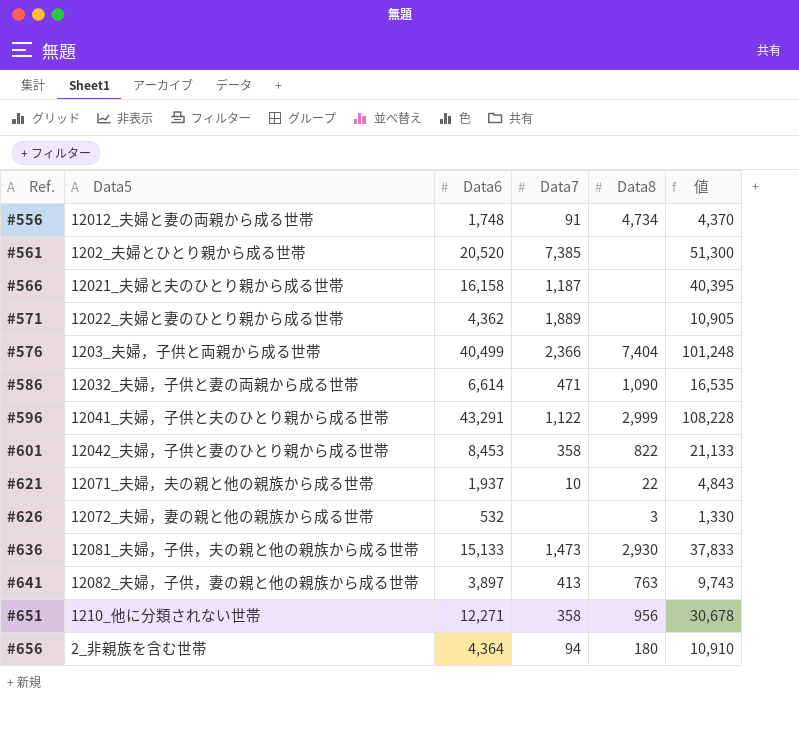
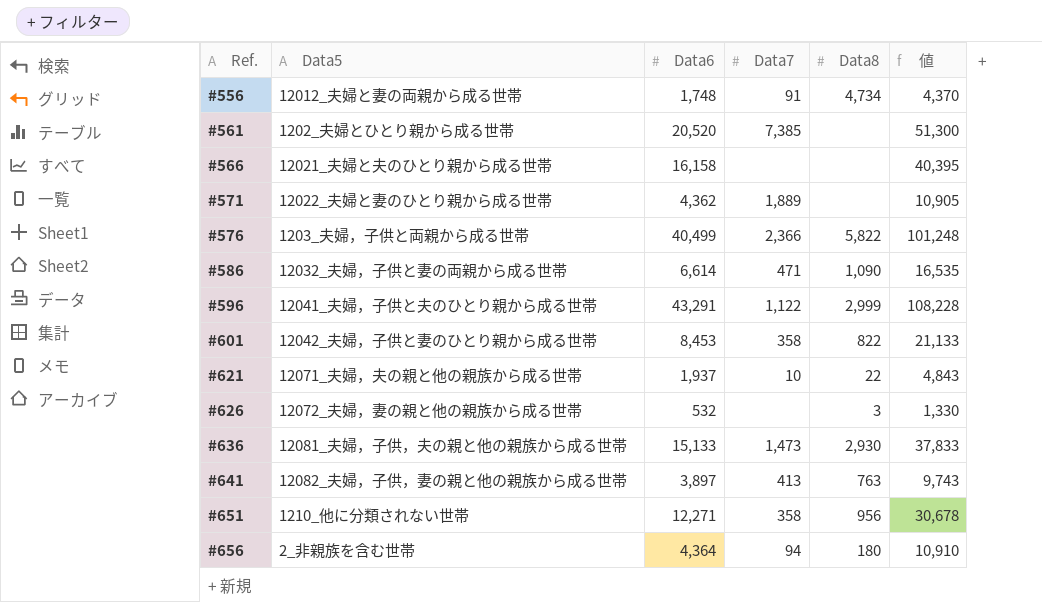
#566 | Data7: 1,187 -> none
#576 | Data8: 7,404 -> 5,822

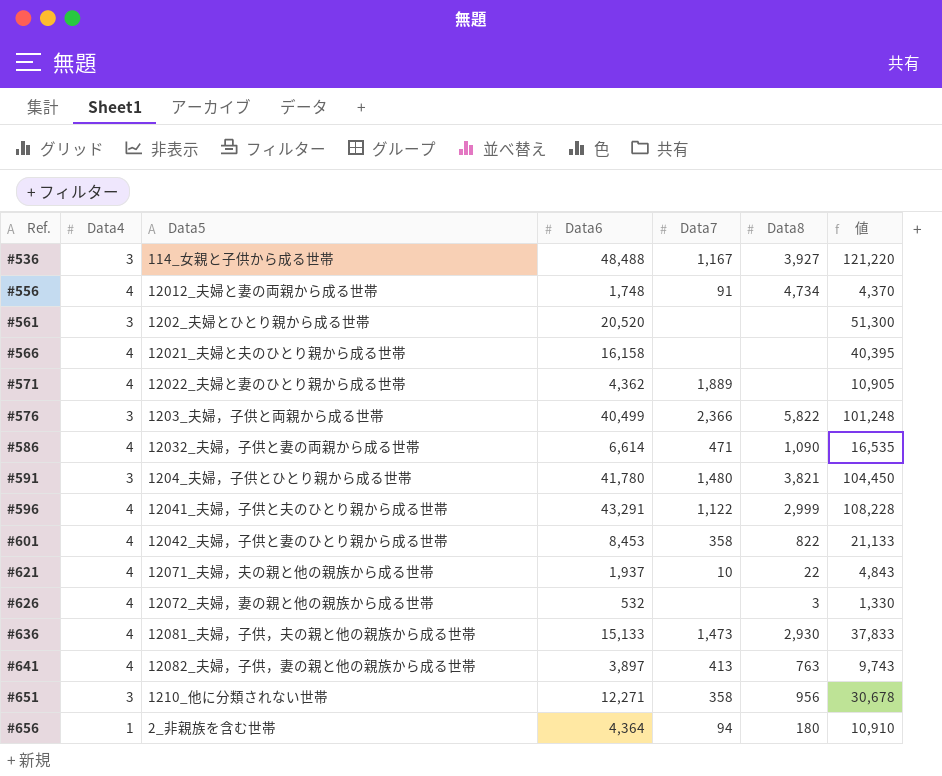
column Data4 | position: none -> 2
row #536: none -> 3 | 114_女親と子供から成る世帯 | 48,488 | 1,167 | 3,927 | 121,220
#561 | Data7: 7,385 -> none
row #591: none -> 3 | 1204_夫婦，子供とひとり親から成る世帯 | 41,780 | 1,480 | 3,821 | 104,450

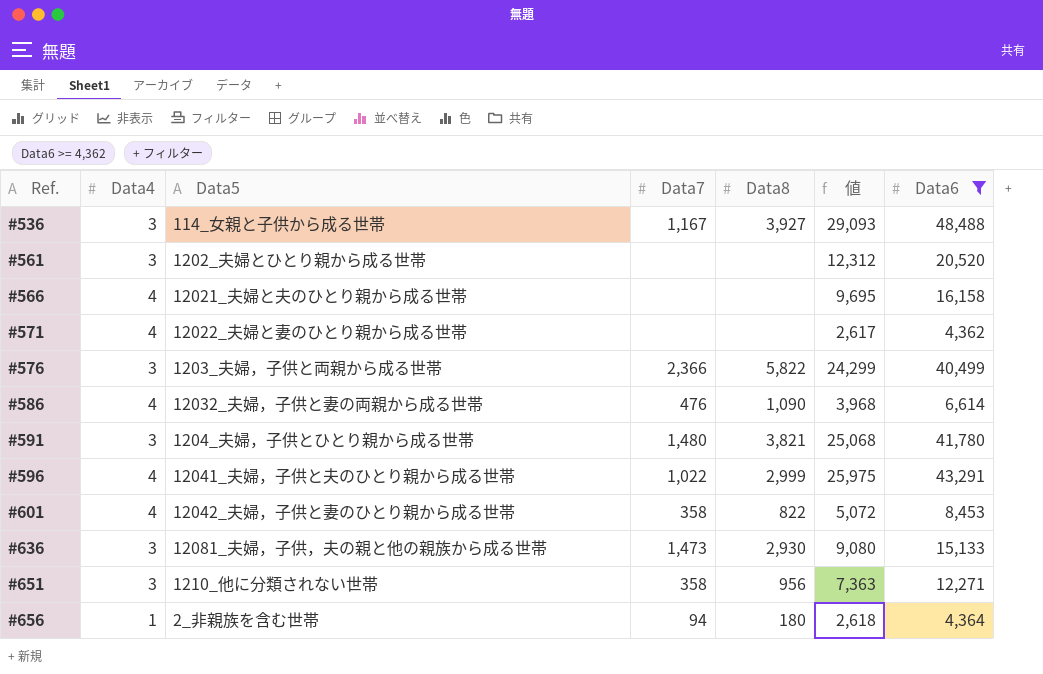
filter: none -> Data6 >= 4,362
column 値 | formula: [Data6] * 2.5 -> [Data6] * 0.6
column Data6 | position: 4 -> 7
#571 | Data7: 1,889 -> none
#586 | Data7: 471 -> 476
#596 | Data7: 1,122 -> 1,022
#636 | Data4: 4 -> 3

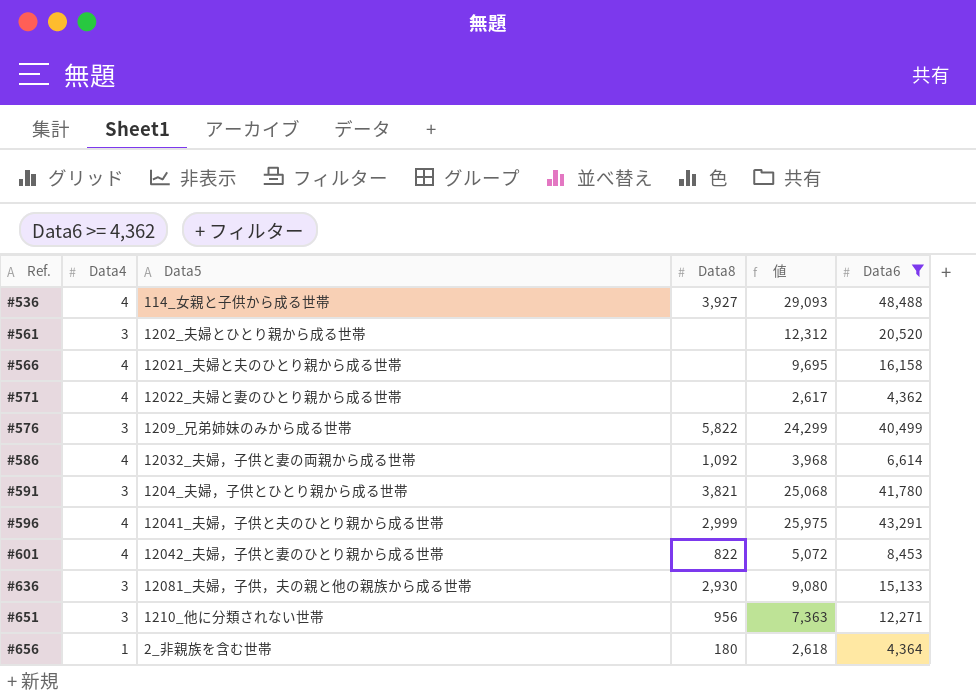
column Data7 | position: 4 -> none
#536 | Data4: 3 -> 4
#576 | Data5: 1203_夫婦，子供と両親から成る世帯 -> 1209_兄弟姉妹のみから成る世帯
#586 | Data8: 1,090 -> 1,092

